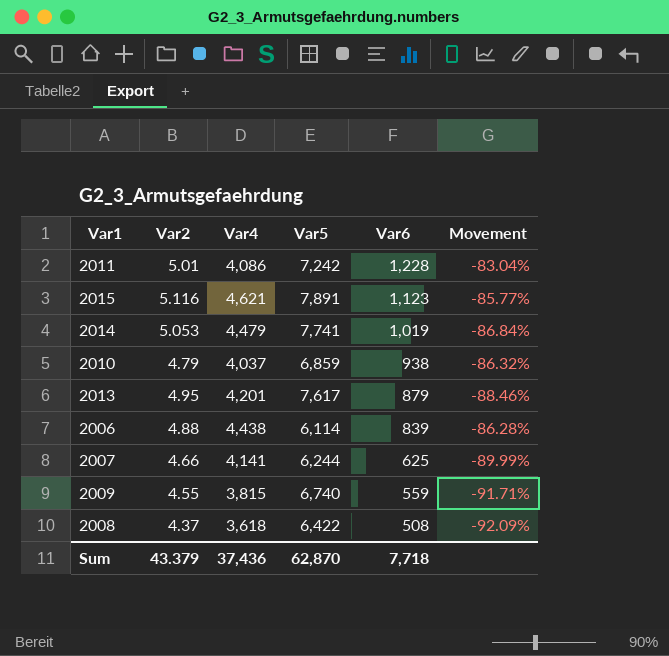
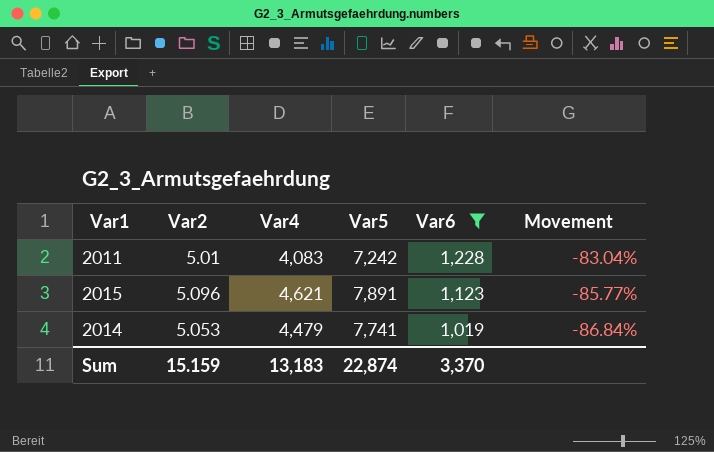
filter: none -> Var6 >= 1,019
2011 | Var4: 4,086 -> 4,083
2015 | Var2: 5.116 -> 5.096
Sum | Var2: 43.379 -> 15.159
Sum | Var4: 37,436 -> 13,183
Sum | Var5: 62,870 -> 22,874
Sum | Var6: 7,718 -> 3,370

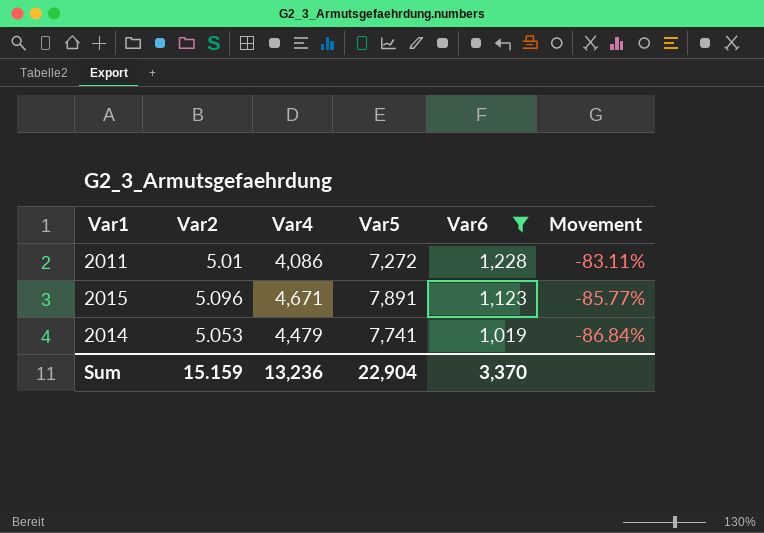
2011 | Var4: 4,083 -> 4,086
2011 | Var5: 7,242 -> 7,272
2011 | Movement: -83.04% -> -83.11%
2015 | Var4: 4,621 -> 4,671
Sum | Var4: 13,183 -> 13,236
Sum | Var5: 22,874 -> 22,904

